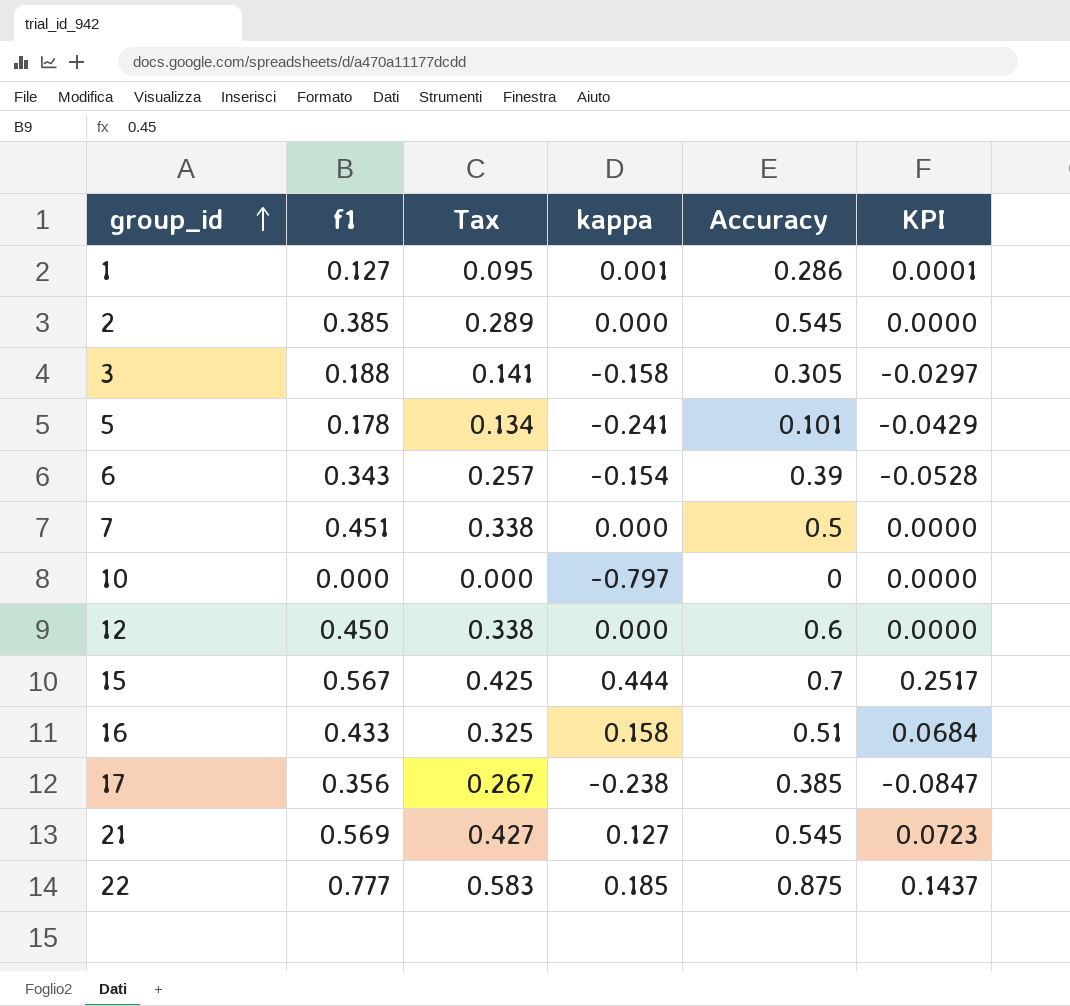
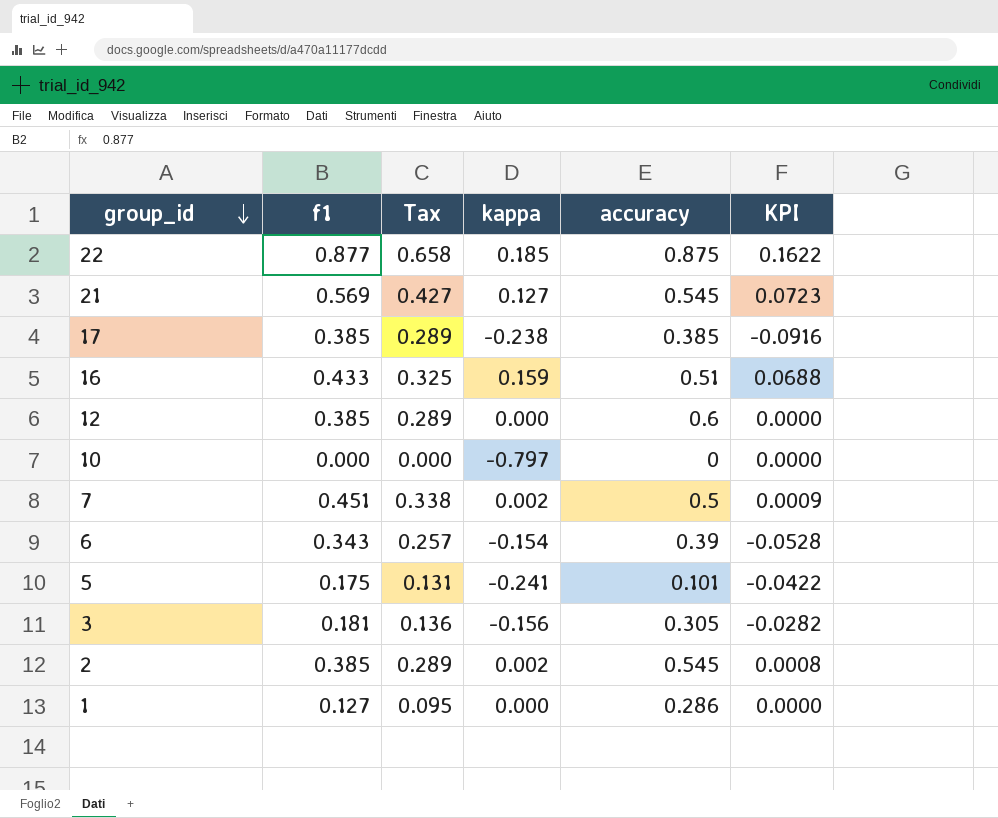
row order: group_id ascending -> group_id descending
column name: Accuracy -> accuracy
row 15: 0.567 | 0.425 | 0.444 | 0.7 | 0.2517 -> none
22 | f1: 0.777 -> 0.877
22 | Tax: 0.583 -> 0.658
22 | KPI: 0.1437 -> 0.1622
17 | f1: 0.356 -> 0.385
17 | Tax: 0.267 -> 0.289
17 | KPI: -0.0847 -> -0.0916
16 | kappa: 0.158 -> 0.159
16 | KPI: 0.0684 -> 0.0688
12 | f1: 0.450 -> 0.385
12 | Tax: 0.338 -> 0.289
7 | kappa: 0.000 -> 0.002
7 | KPI: 0.0000 -> 0.0009
5 | f1: 0.178 -> 0.175
5 | Tax: 0.134 -> 0.131
5 | KPI: -0.0429 -> -0.0422
3 | f1: 0.188 -> 0.181
3 | Tax: 0.141 -> 0.136
3 | kappa: -0.158 -> -0.156
3 | KPI: -0.0297 -> -0.0282
2 | kappa: 0.000 -> 0.002
2 | KPI: 0.0000 -> 0.0008
1 | kappa: 0.001 -> 0.000
1 | KPI: 0.0001 -> 0.0000

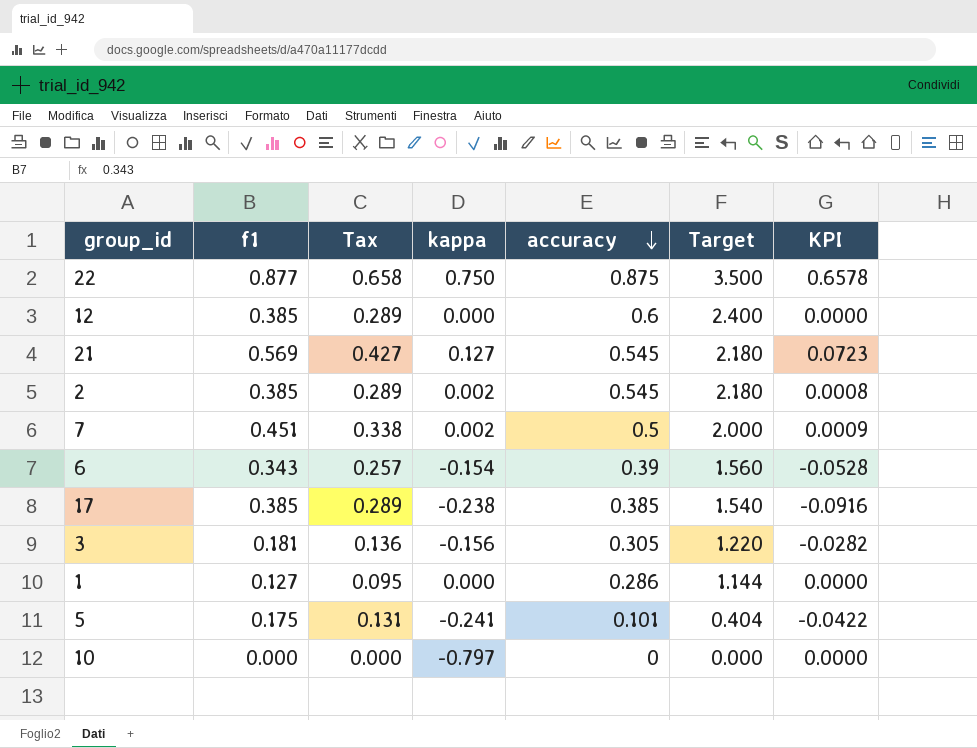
row order: group_id descending -> accuracy descending
column Target | formula: none -> [accuracy] * 4
row 16: 0.433 | 0.325 | 0.159 | 0.51 | 0.0688 -> none
22 | kappa: 0.185 -> 0.750
22 | KPI: 0.1622 -> 0.6578

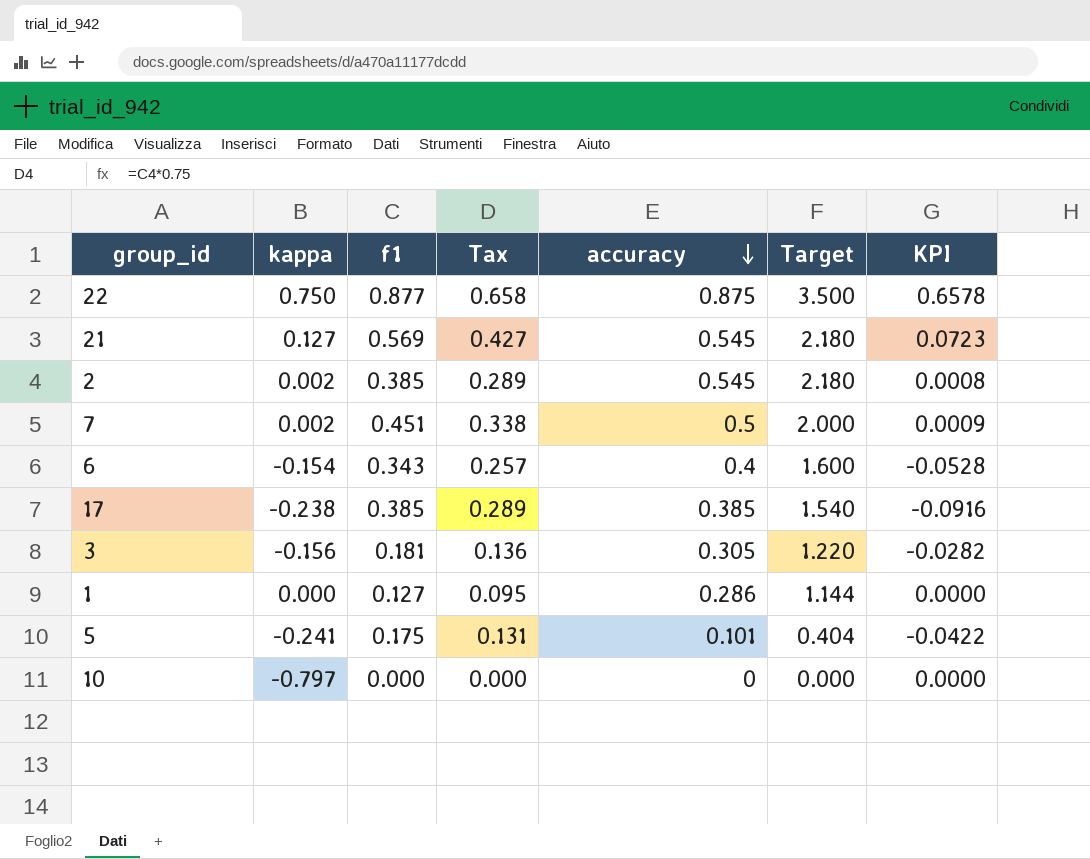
column kappa | position: 4 -> 2
row 12: 0.385 | 0.289 | 0.000 | 0.6 | 2.400 | 0.0000 -> none
6 | accuracy: 0.39 -> 0.4
6 | Target: 1.560 -> 1.600

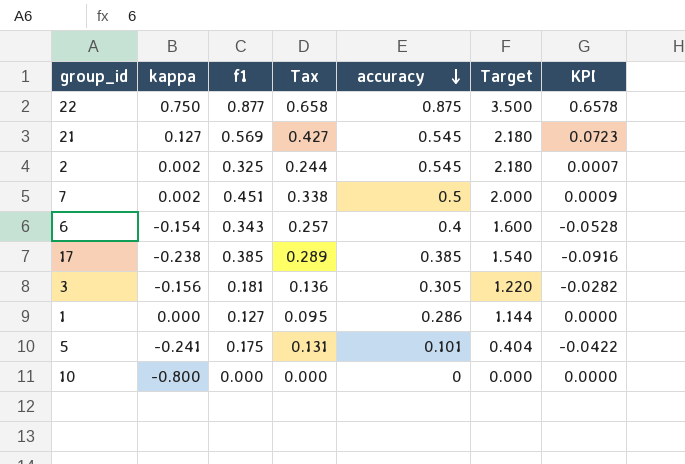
2 | f1: 0.385 -> 0.325
2 | Tax: 0.289 -> 0.244
2 | KPI: 0.0008 -> 0.0007
10 | kappa: -0.797 -> -0.800

